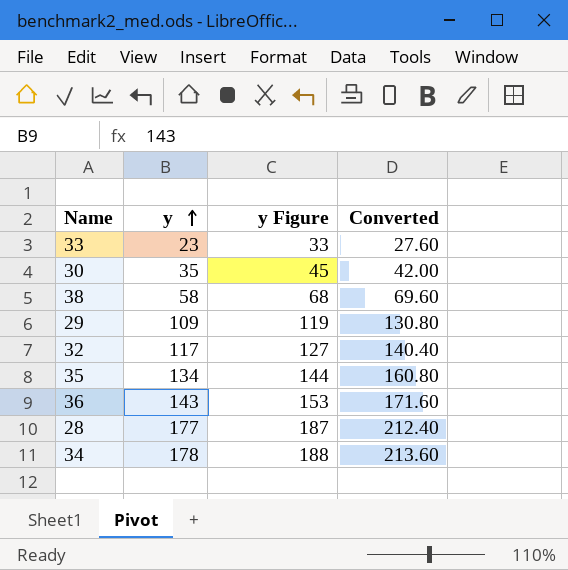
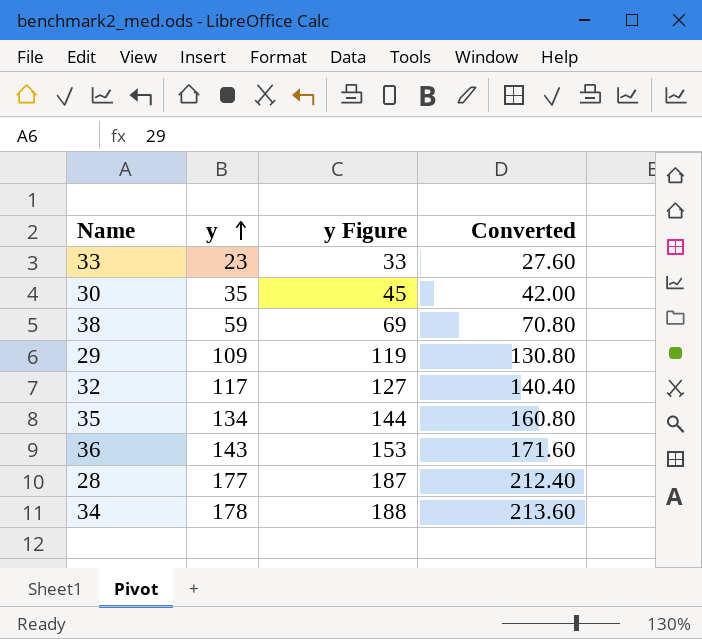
38 | y: 58 -> 59
38 | y Figure: 68 -> 69
38 | Converted: 69.60 -> 70.80

